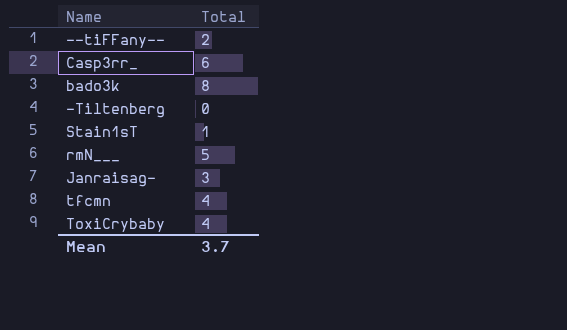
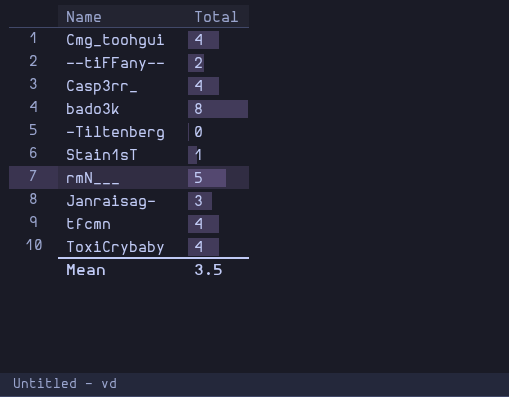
row Cmg_toohgui: none -> 4
Casp3rr_ | Total: 6 -> 4
Mean | Total: 3.7 -> 3.5

